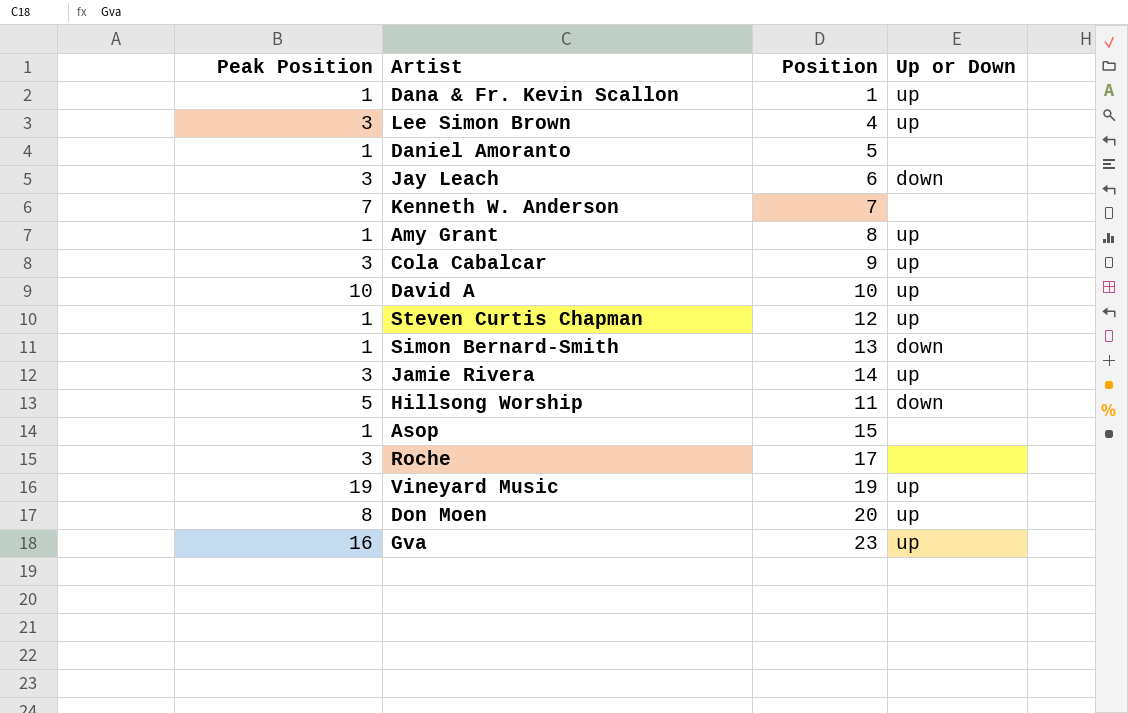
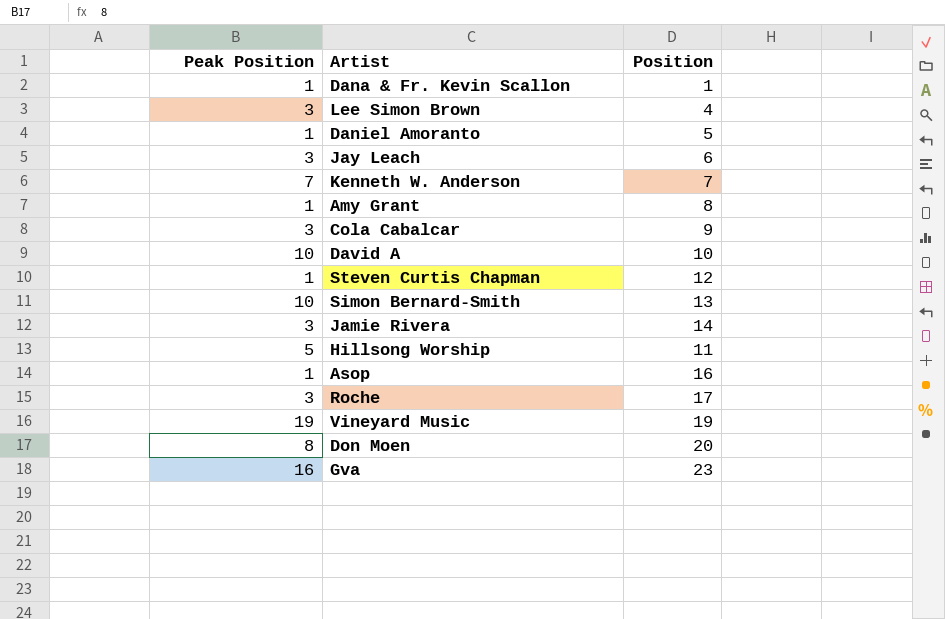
column Up or Down | position: 4 -> none
Simon Bernard-Smith | Peak Position: 1 -> 10
Asop | Position: 15 -> 16

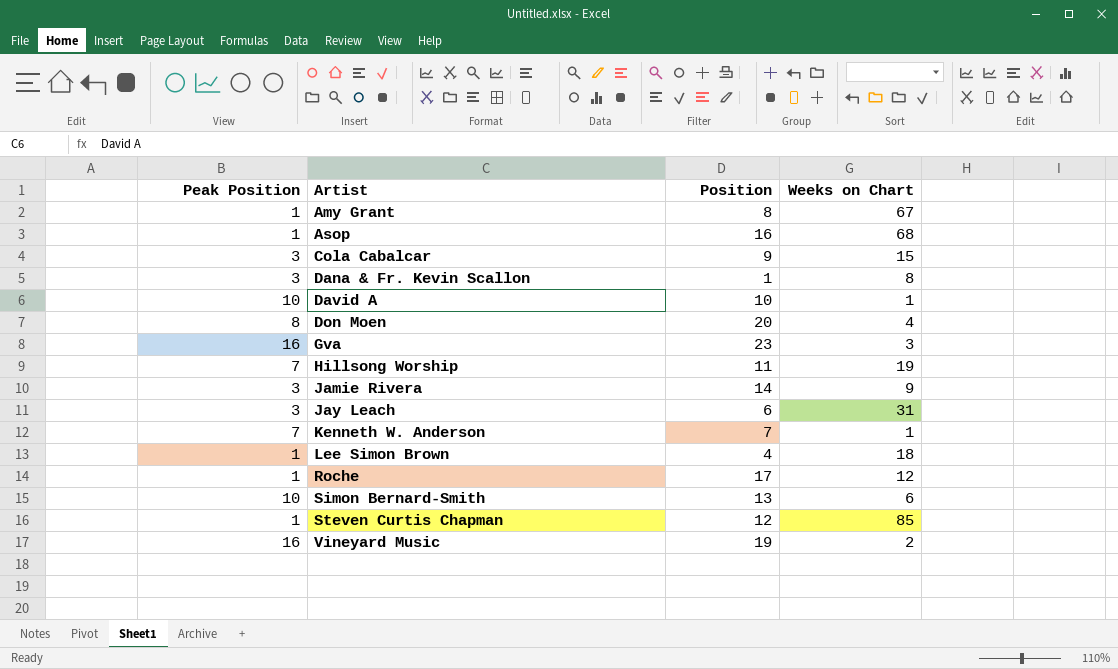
row order: none -> Artist ascending
column Weeks on Chart | position: none -> 4
row Daniel Amoranto: 1 | 5 -> none
Dana & Fr. Kevin Scallon | Peak Position: 1 -> 3
Hillsong Worship | Peak Position: 5 -> 7
Lee Simon Brown | Peak Position: 3 -> 1
Roche | Peak Position: 3 -> 1
Vineyard Music | Peak Position: 19 -> 16

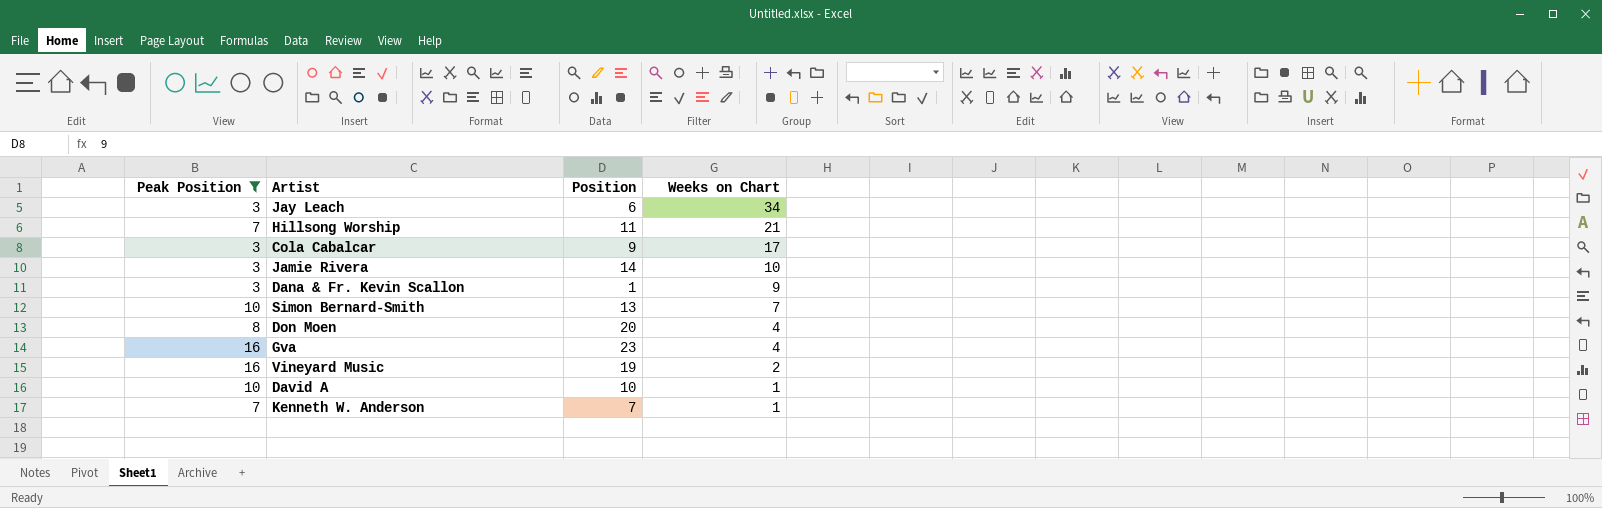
filter: none -> Peak Position != 1
row order: Artist ascending -> Weeks on Chart descending
Jay Leach | Weeks on Chart: 31 -> 34
Hillsong Worship | Weeks on Chart: 19 -> 21
Cola Cabalcar | Weeks on Chart: 15 -> 17
Jamie Rivera | Weeks on Chart: 9 -> 10
Dana & Fr. Kevin Scallon | Weeks on Chart: 8 -> 9
Simon Bernard-Smith | Weeks on Chart: 6 -> 7
Gva | Weeks on Chart: 3 -> 4

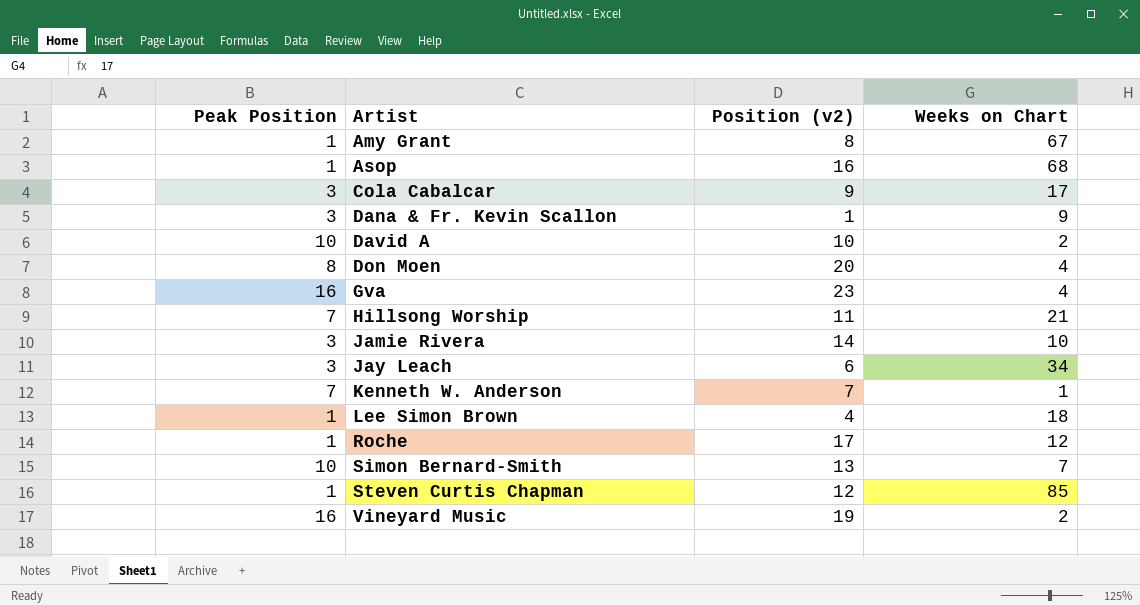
filter: Peak Position != 1 -> none
row order: Weeks on Chart descending -> Artist ascending
column name: Position -> Position (v2)
David A | Weeks on Chart: 1 -> 2

